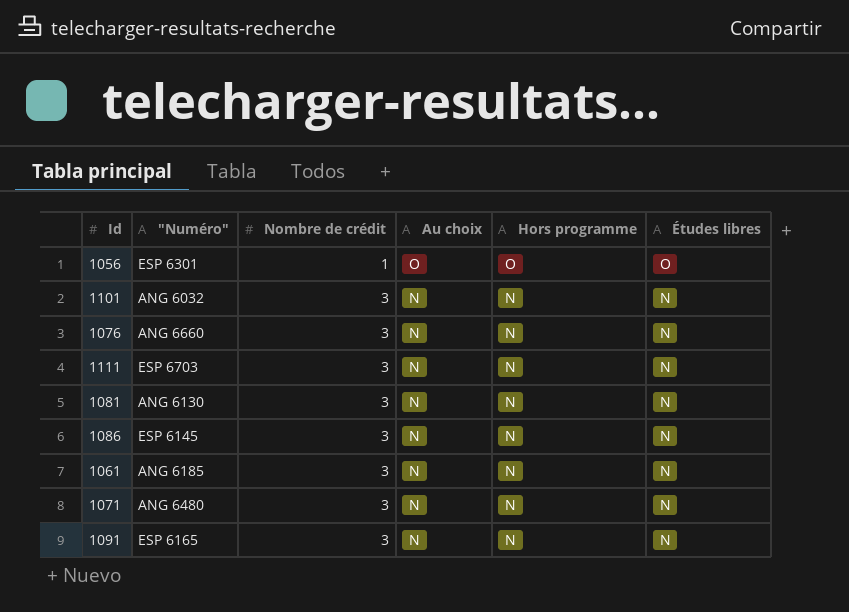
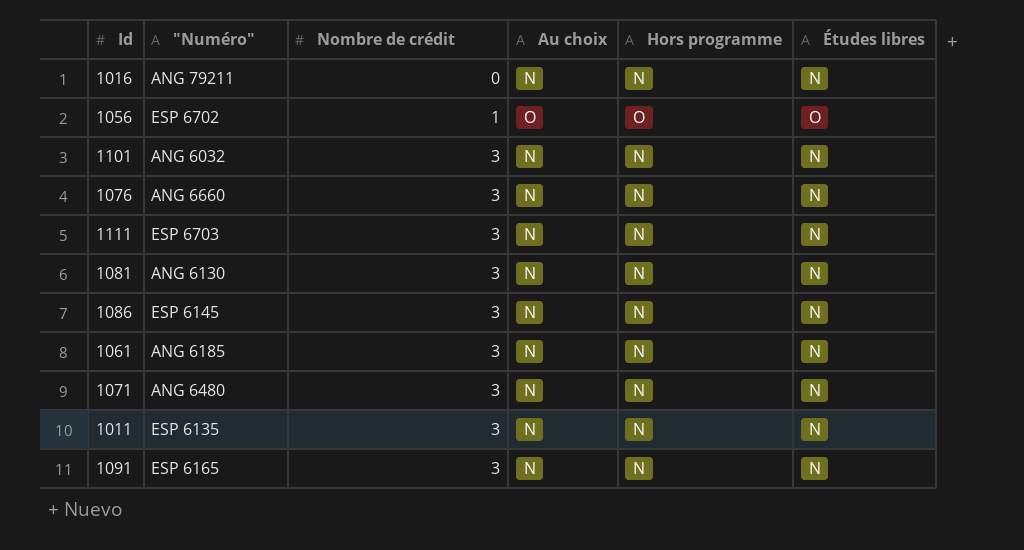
row 1016: none -> ANG 79211 | 0 | N | N | N
1056 | "Numéro": ESP 6301 -> ESP 6702
row 1011: none -> ESP 6135 | 3 | N | N | N

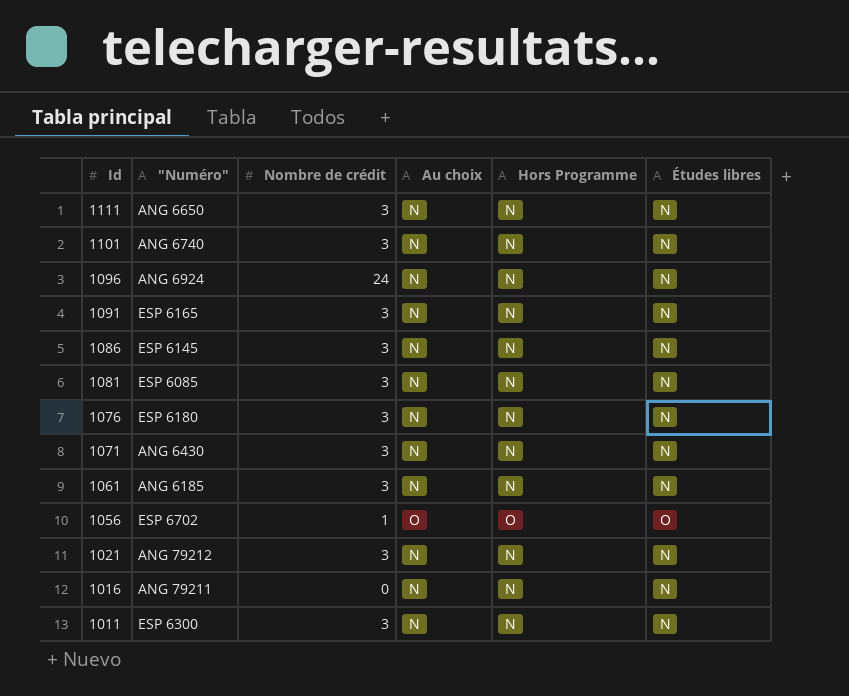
row order: Nombre de crédit ascending -> Id descending
column name: Hors programme -> Hors Programme
1111 | "Numéro": ESP 6703 -> ANG 6650
1101 | "Numéro": ANG 6032 -> ANG 6740
row 1096: none -> ANG 6924 | 24 | N | N | N
1081 | "Numéro": ANG 6130 -> ESP 6085
1076 | "Numéro": ANG 6660 -> ESP 6180
1071 | "Numéro": ANG 6480 -> ANG 6430
row 1021: none -> ANG 79212 | 3 | N | N | N
1011 | "Numéro": ESP 6135 -> ESP 6300

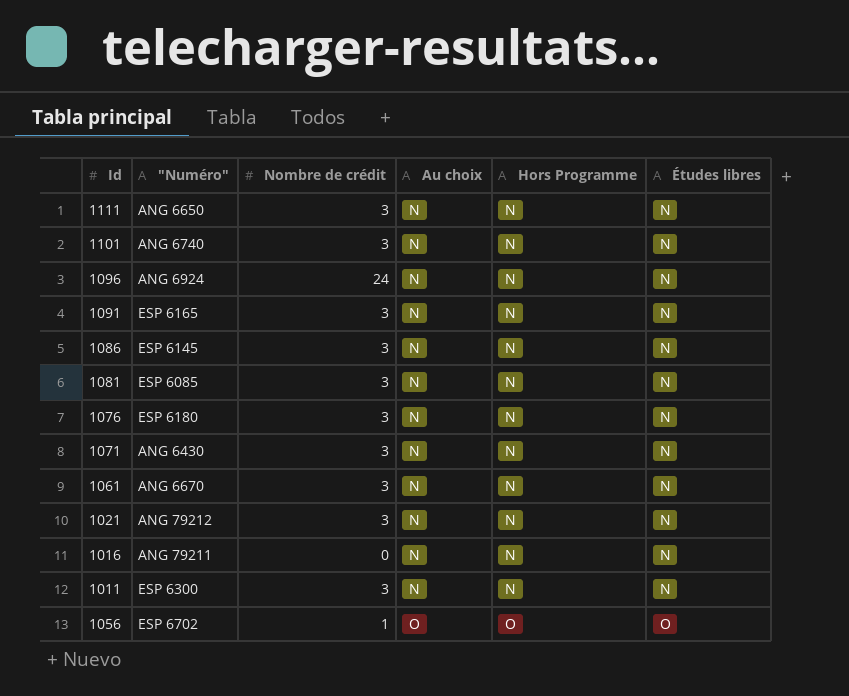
row order: Id descending -> Au choix ascending
1061 | "Numéro": ANG 6185 -> ANG 6670

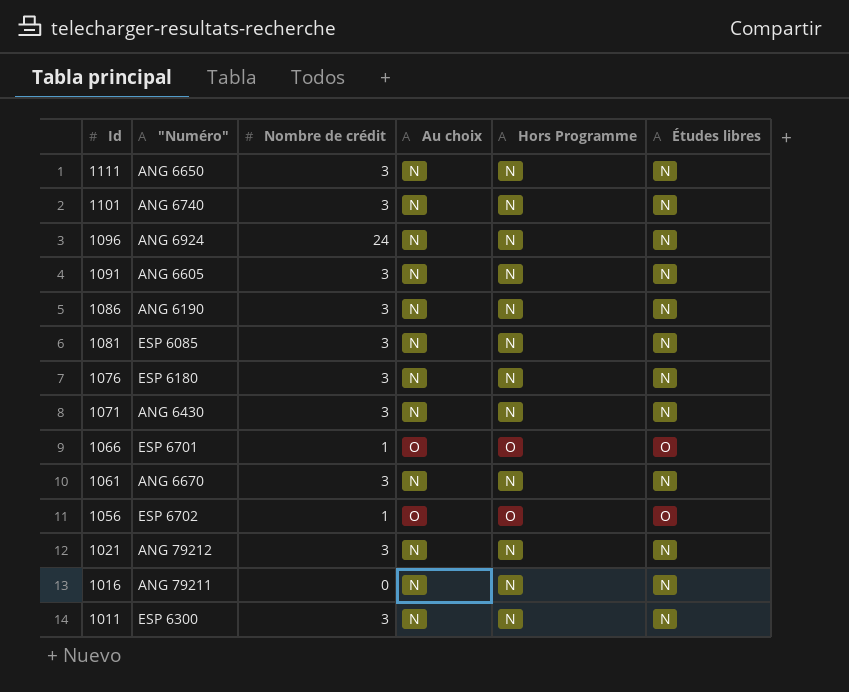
row order: Au choix ascending -> Id descending
1091 | "Numéro": ESP 6165 -> ANG 6605
1086 | "Numéro": ESP 6145 -> ANG 6190
row 1066: none -> ESP 6701 | 1 | O | O | O

